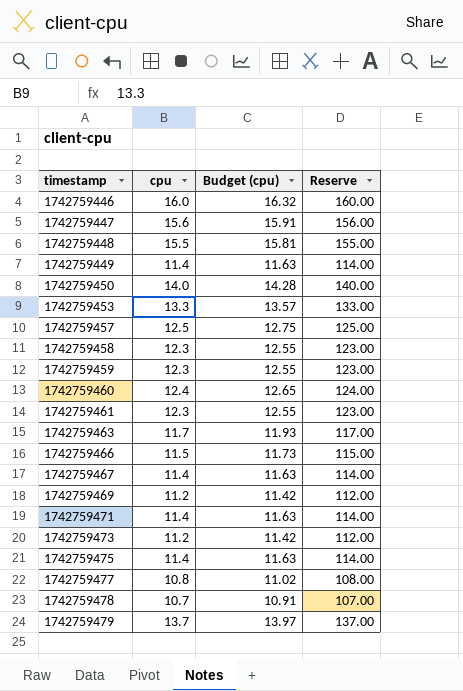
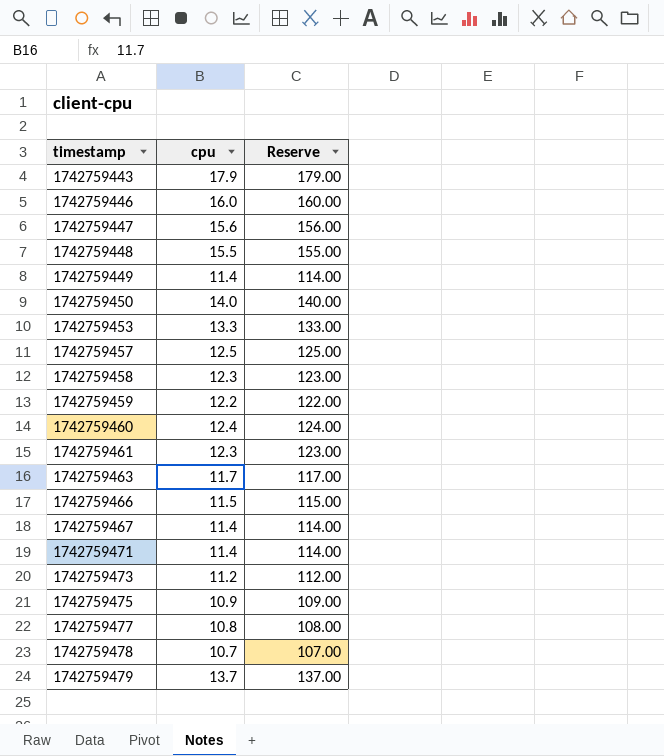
column Budget (cpu) | formula: [cpu] * 1.02 -> none
row 1742759469: 11.2 | 11.42 | 112.00 -> none
row 1742759443: none -> 17.9 | 179.00
1742759459 | cpu: 12.3 -> 12.2
1742759459 | Reserve: 123.00 -> 122.00
1742759475 | cpu: 11.4 -> 10.9
1742759475 | Reserve: 114.00 -> 109.00

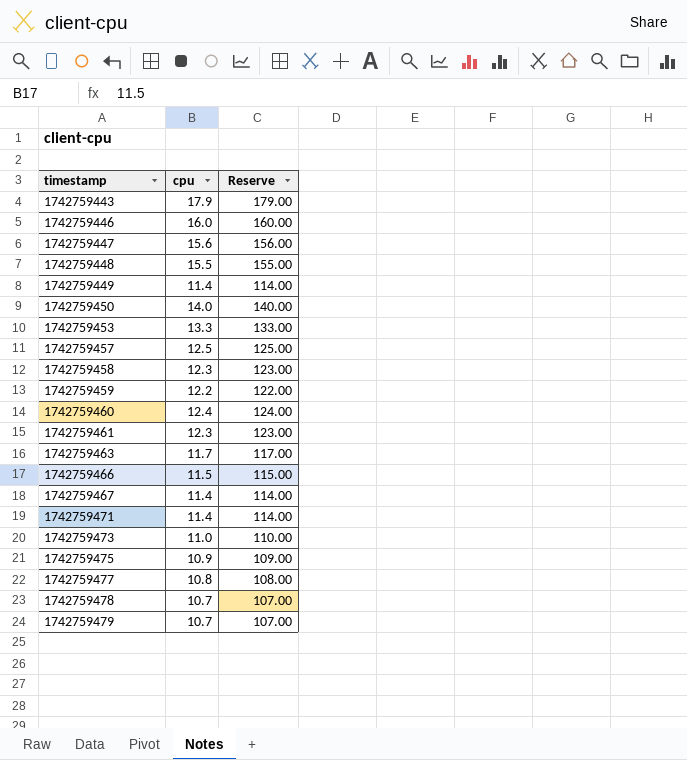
1742759473 | cpu: 11.2 -> 11.0
1742759473 | Reserve: 112.00 -> 110.00
1742759479 | cpu: 13.7 -> 10.7
1742759479 | Reserve: 137.00 -> 107.00

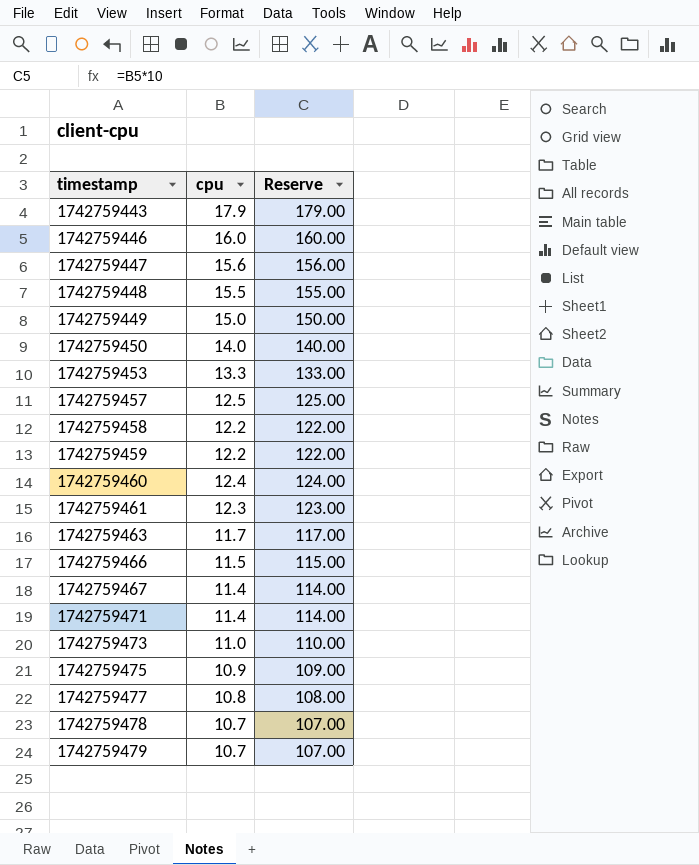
1742759449 | cpu: 11.4 -> 15.0
1742759449 | Reserve: 114.00 -> 150.00
1742759458 | cpu: 12.3 -> 12.2
1742759458 | Reserve: 123.00 -> 122.00

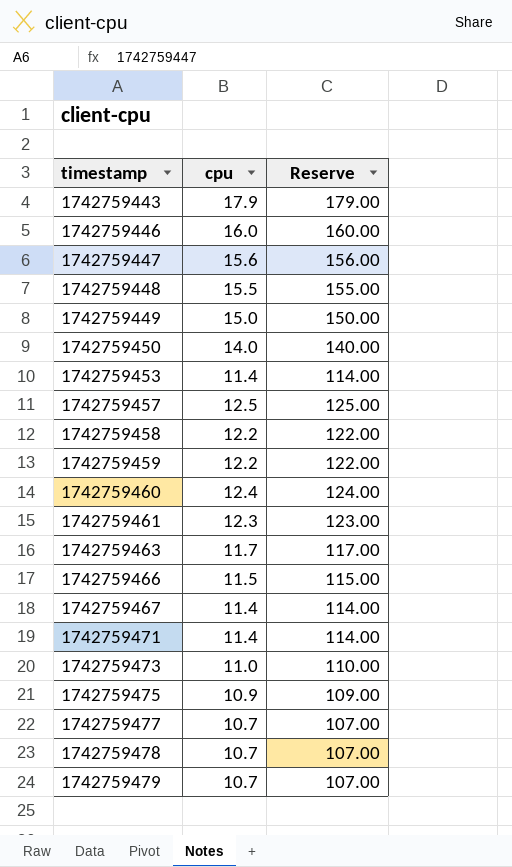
1742759453 | cpu: 13.3 -> 11.4
1742759453 | Reserve: 133.00 -> 114.00
1742759477 | cpu: 10.8 -> 10.7
1742759477 | Reserve: 108.00 -> 107.00

